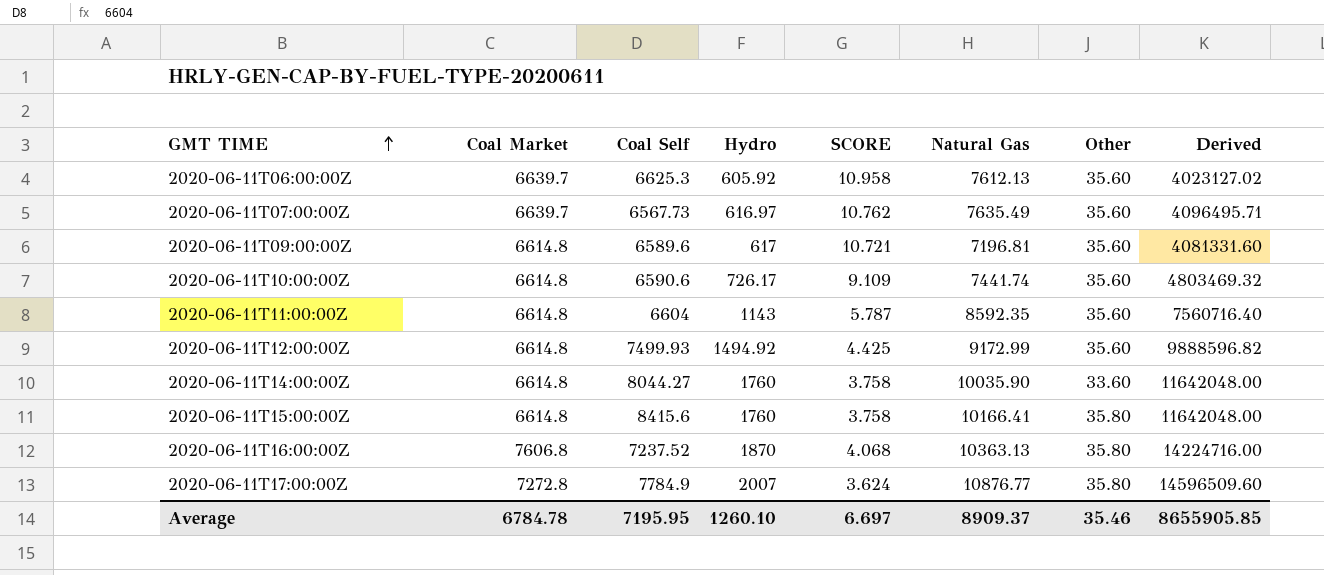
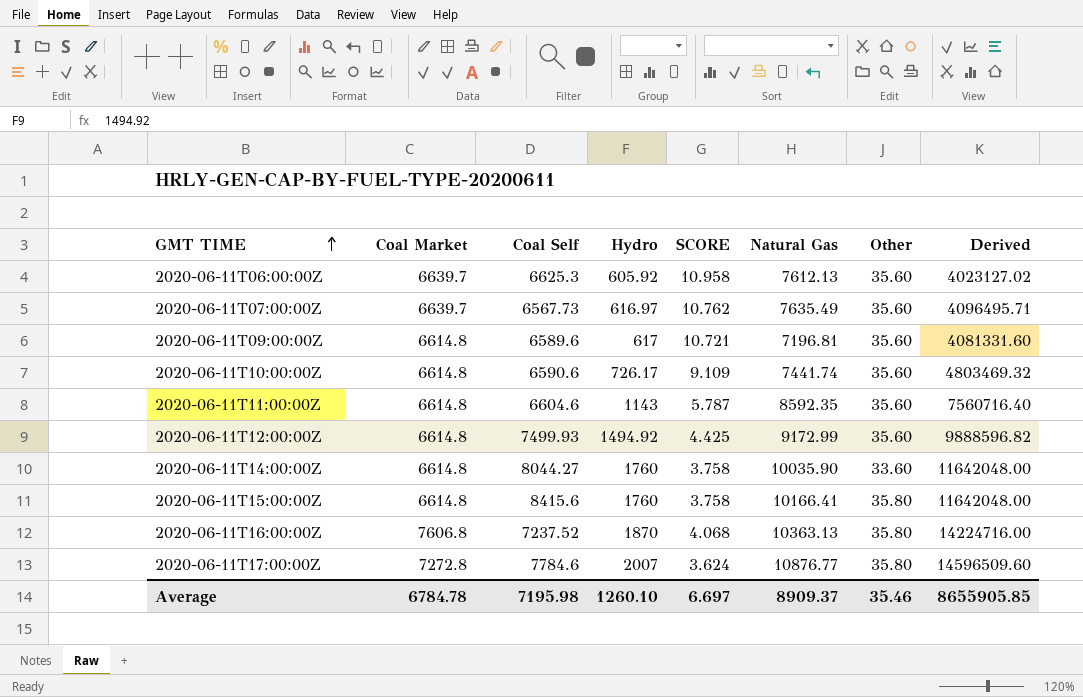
2020-06-11T11:00:00Z | Coal Self: 6604 -> 6604.6
2020-06-11T17:00:00Z | Coal Self: 7784.9 -> 7784.6
Average | Coal Self: 7195.95 -> 7195.98

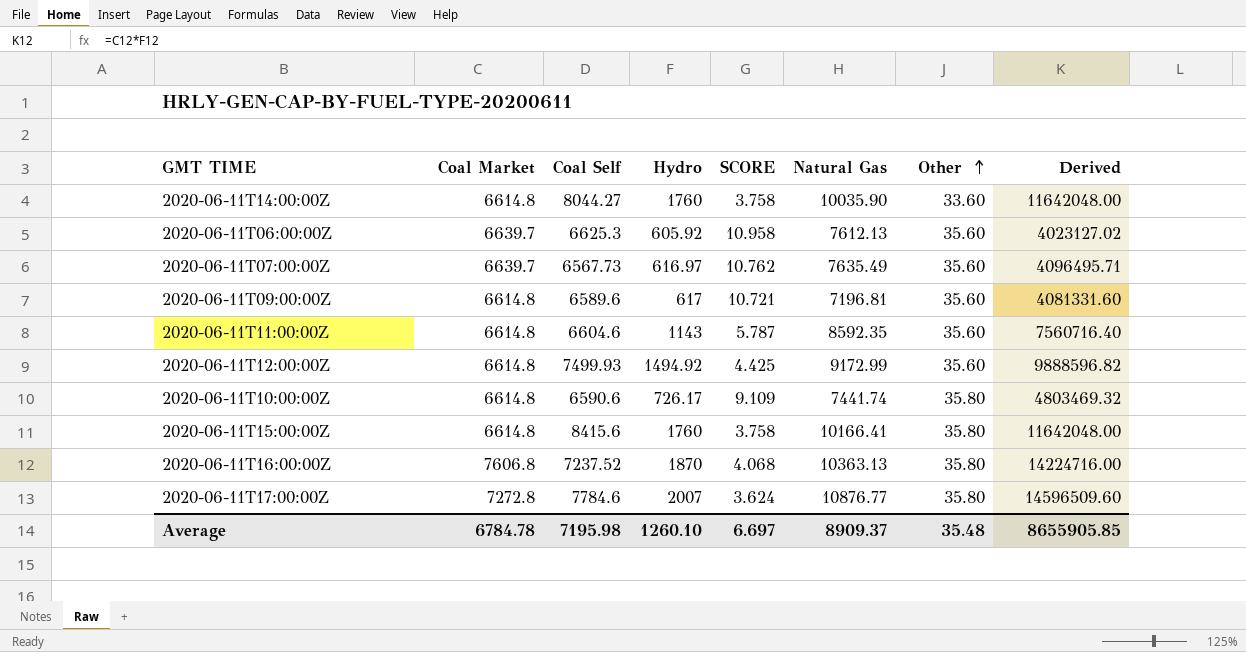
row order: GMT TIME ascending -> Other ascending
2020-06-11T10:00:00Z | Other: 35.60 -> 35.80
Average | Other: 35.46 -> 35.48

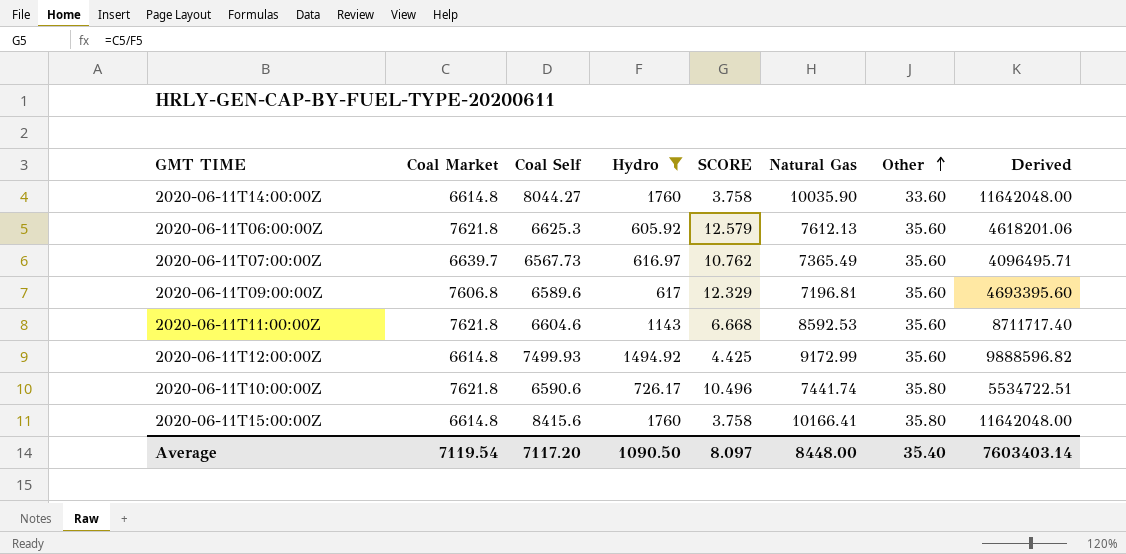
filter: none -> Hydro <= 1760
2020-06-11T06:00:00Z | Coal Market: 6639.7 -> 7621.8
2020-06-11T06:00:00Z | SCORE: 10.958 -> 12.579
2020-06-11T06:00:00Z | Derived: 4023127.02 -> 4618201.06
2020-06-11T07:00:00Z | Natural Gas: 7635.49 -> 7365.49
2020-06-11T09:00:00Z | Coal Market: 6614.8 -> 7606.8
2020-06-11T09:00:00Z | SCORE: 10.721 -> 12.329
2020-06-11T09:00:00Z | Derived: 4081331.60 -> 4693395.60
2020-06-11T11:00:00Z | Coal Market: 6614.8 -> 7621.8
2020-06-11T11:00:00Z | SCORE: 5.787 -> 6.668
2020-06-11T11:00:00Z | Natural Gas: 8592.35 -> 8592.53
2020-06-11T11:00:00Z | Derived: 7560716.40 -> 8711717.40
2020-06-11T10:00:00Z | Coal Market: 6614.8 -> 7621.8
2020-06-11T10:00:00Z | SCORE: 9.109 -> 10.496
2020-06-11T10:00:00Z | Derived: 4803469.32 -> 5534722.51
Average | Coal Market: 6784.78 -> 7119.54
Average | Coal Self: 7195.98 -> 7117.20
Average | Hydro: 1260.10 -> 1090.50
Average | SCORE: 6.697 -> 8.097
Average | Natural Gas: 8909.37 -> 8448.00
Average | Other: 35.48 -> 35.40
Average | Derived: 8655905.85 -> 7603403.14

